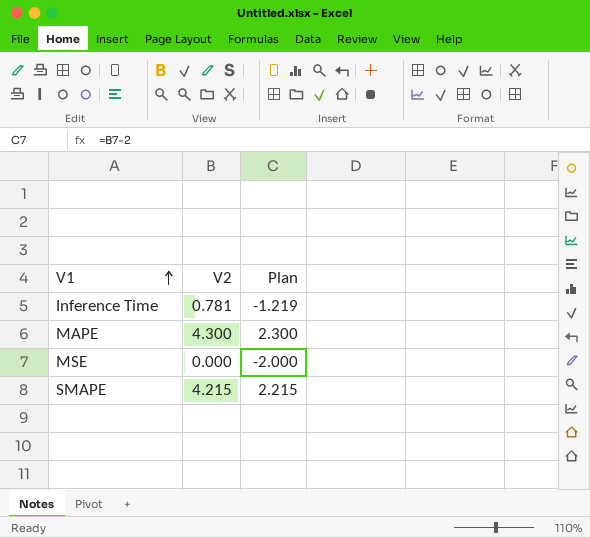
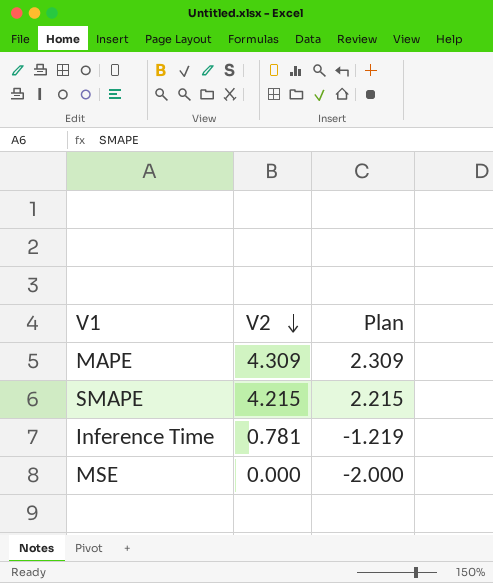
row order: V1 ascending -> V2 descending
MAPE | V2: 4.300 -> 4.309
MAPE | Plan: 2.300 -> 2.309

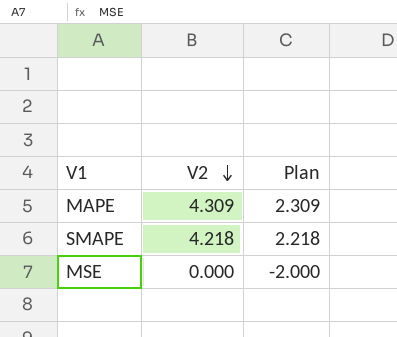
row Inference Time: 0.781 | -1.219 -> none
SMAPE | V2: 4.215 -> 4.218
SMAPE | Plan: 2.215 -> 2.218

